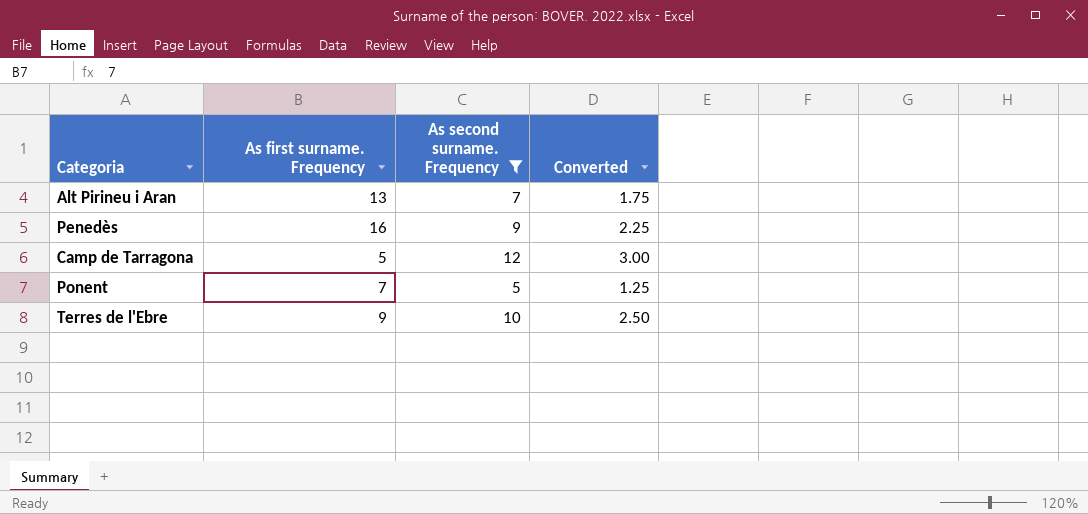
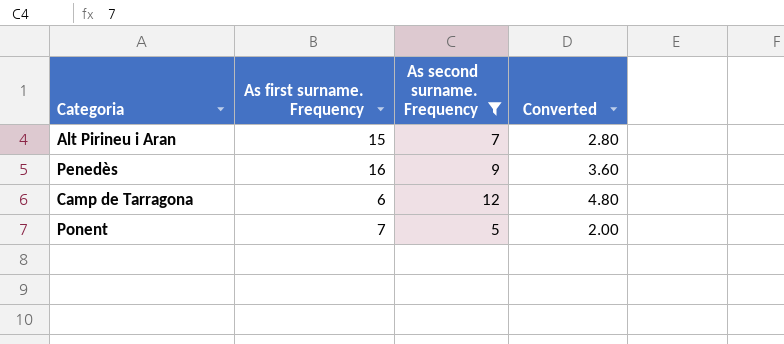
column Converted | formula: [As second surname. Frequency] * 0.25 -> [As second surname. Frequency] * 0.4
row Terres de l'Ebre: 9 | 10 | 2.50 -> none
Alt Pirineu i Aran | As first surname. Frequency: 13 -> 15
Camp de Tarragona | As first surname. Frequency: 5 -> 6

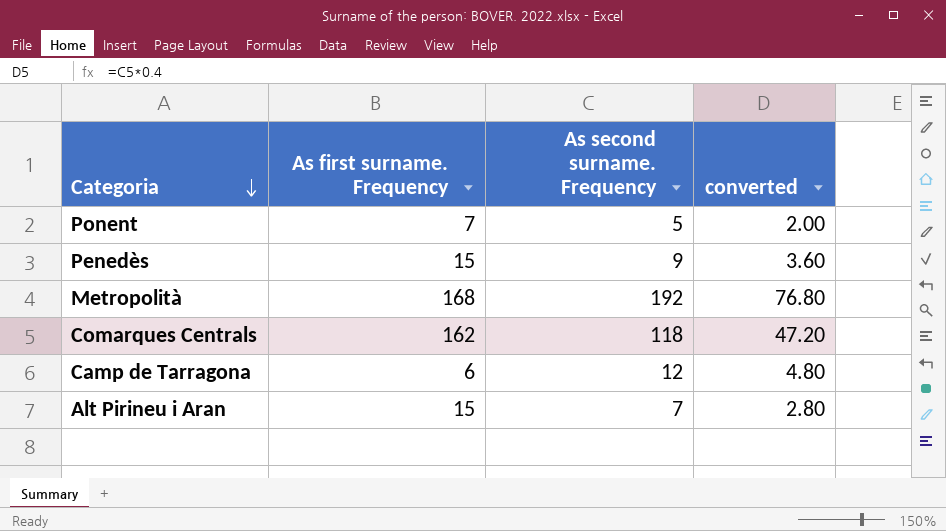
filter: As second surname. Frequency <= 12 -> none
row order: none -> Categoria descending
column name: Converted -> converted
Penedès | As first surname. Frequency: 16 -> 15

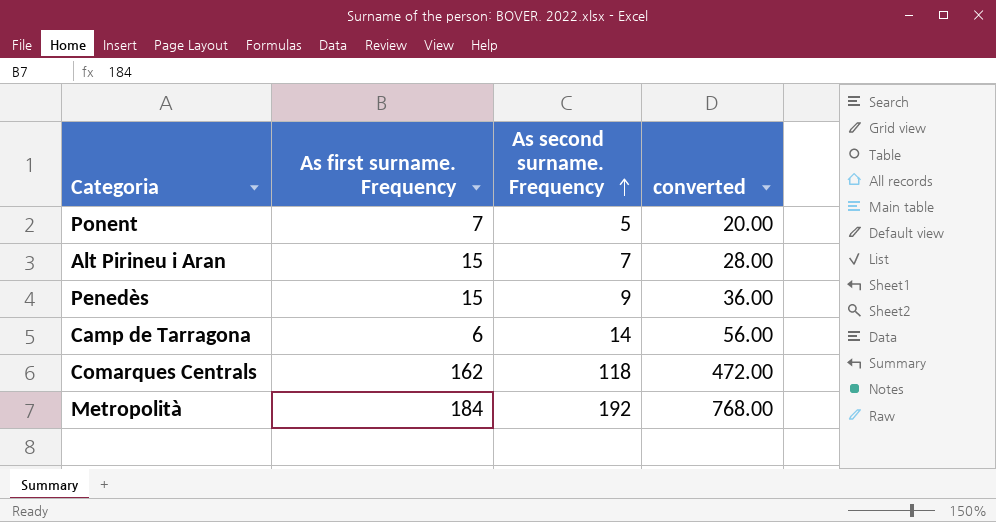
row order: Categoria descending -> As second surname. Frequency ascending
column converted | formula: [As second surname. Frequency] * 0.4 -> [As second surname. Frequency] * 4
Camp de Tarragona | As second surname. Frequency: 12 -> 14
Metropolità | As first surname. Frequency: 168 -> 184

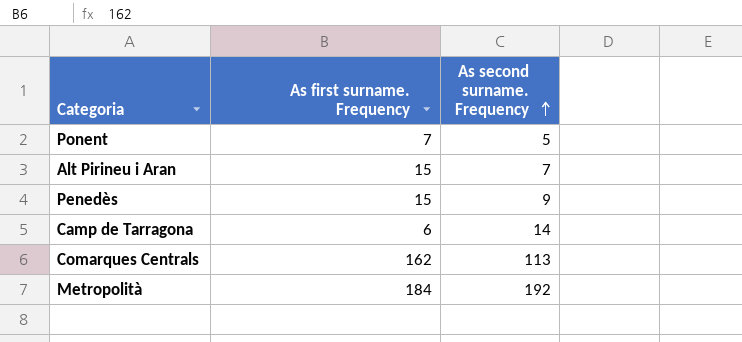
column converted | formula: [As second surname. Frequency] * 4 -> none
Comarques Centrals | As second surname. Frequency: 118 -> 113

